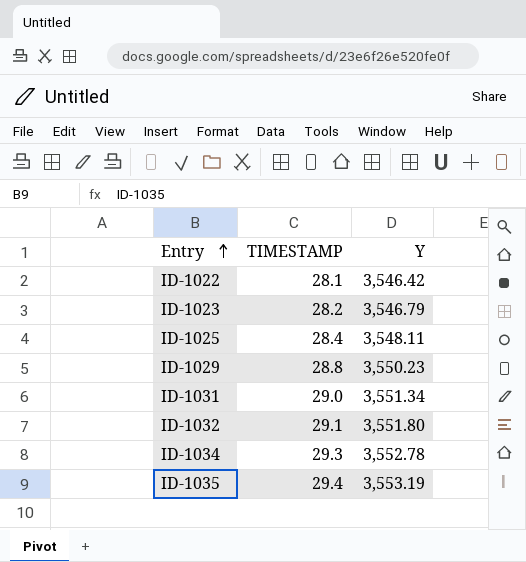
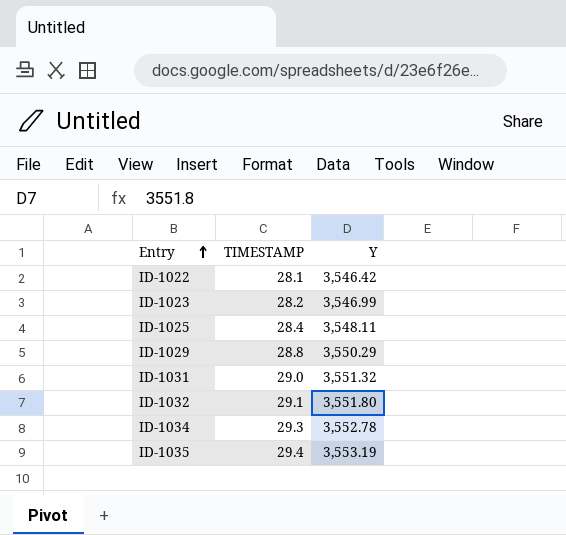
ID-1023 | Y: 3,546.79 -> 3,546.99
ID-1029 | Y: 3,550.23 -> 3,550.29
ID-1031 | Y: 3,551.34 -> 3,551.32

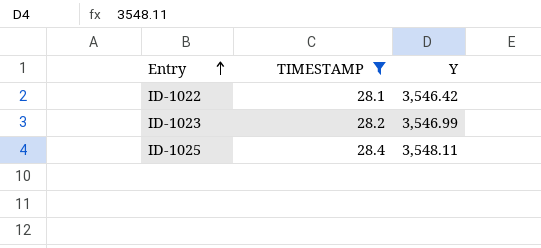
filter: none -> TIMESTAMP <= 28.4

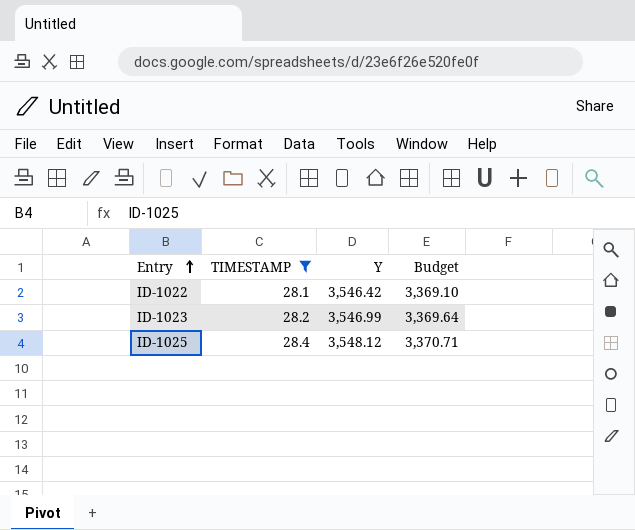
column Budget | formula: none -> [Y] * 0.95
ID-1025 | Y: 3,548.11 -> 3,548.12

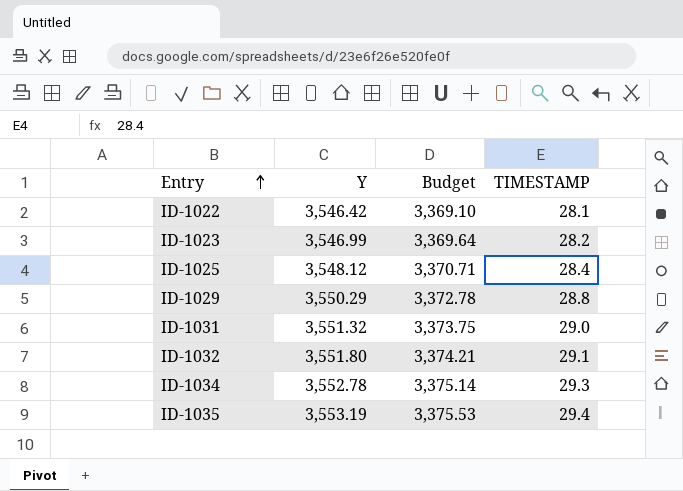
filter: TIMESTAMP <= 28.4 -> none
column TIMESTAMP | position: 2 -> 4

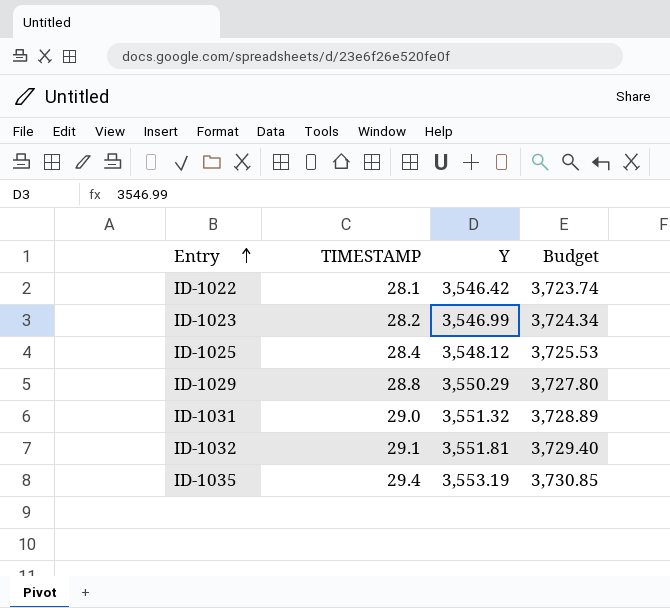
column TIMESTAMP | position: 4 -> 2
column Budget | formula: [Y] * 0.95 -> [Y] * 1.05
row ID-1034: 3,552.78 | 3,375.14 | 29.3 -> none
ID-1032 | Y: 3,551.80 -> 3,551.81

